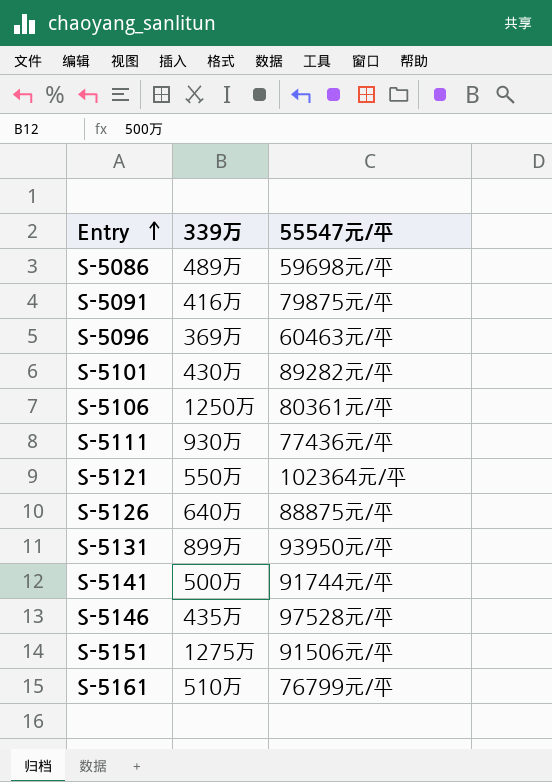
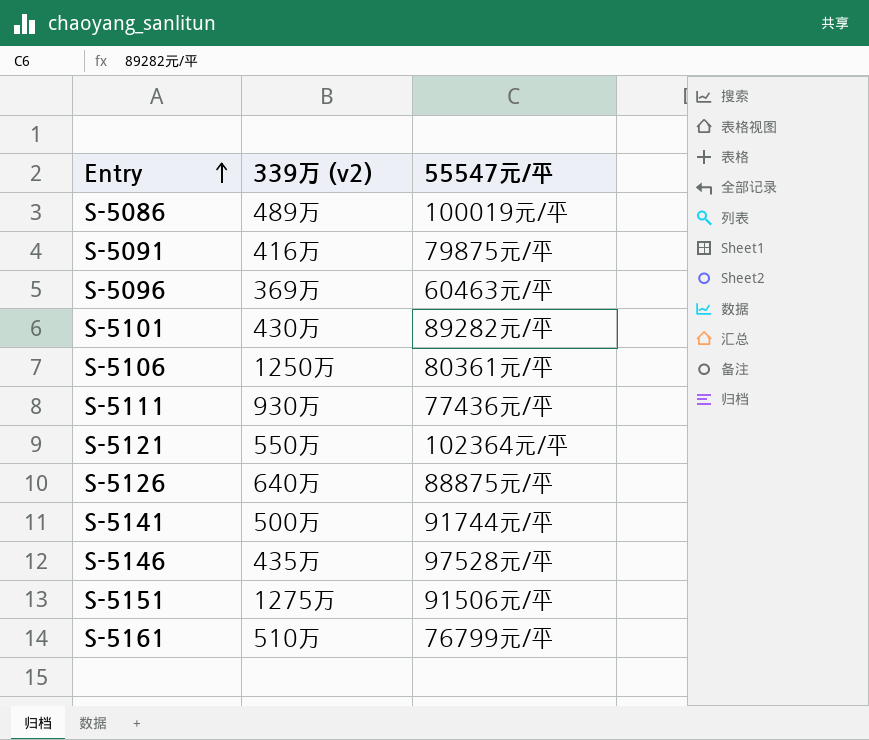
column name: 339万 -> 339万 (v2)
row S-5131: 899万 | 93950元/平 -> none
S-5086 | 55547元/平: 59698元/平 -> 100019元/平

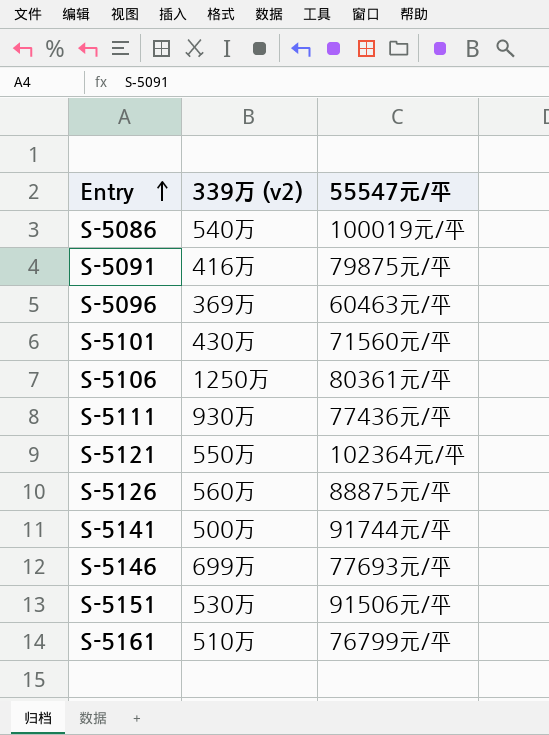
S-5086 | 339万 (v2): 489万 -> 540万
S-5101 | 55547元/平: 89282元/平 -> 71560元/平
S-5126 | 339万 (v2): 640万 -> 560万
S-5146 | 339万 (v2): 435万 -> 699万
S-5146 | 55547元/平: 97528元/平 -> 77693元/平
S-5151 | 339万 (v2): 1275万 -> 530万

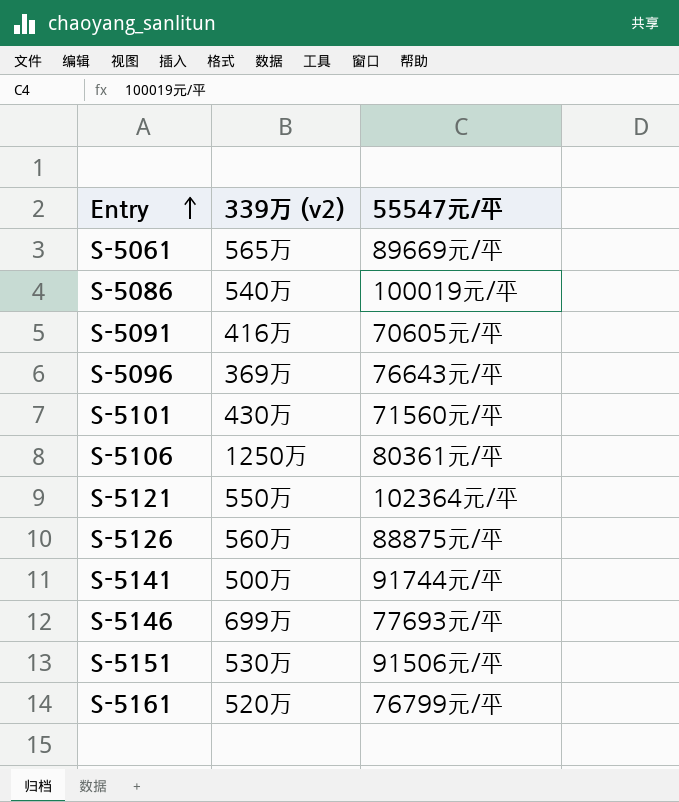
row S-5111: 930万 | 77436元/平 -> none
row S-5061: none -> 565万 | 89669元/平
S-5091 | 55547元/平: 79875元/平 -> 70605元/平
S-5096 | 55547元/平: 60463元/平 -> 76643元/平
S-5161 | 339万 (v2): 510万 -> 520万

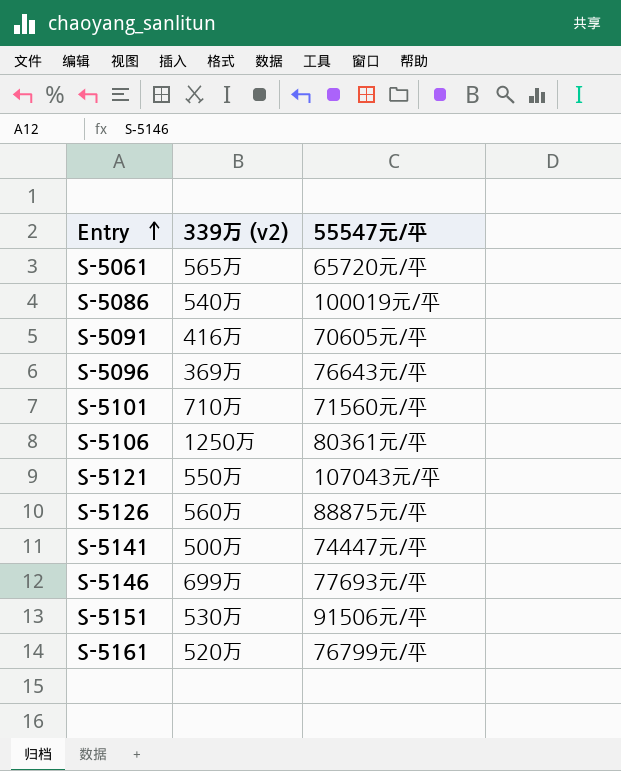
S-5061 | 55547元/平: 89669元/平 -> 65720元/平
S-5101 | 339万 (v2): 430万 -> 710万
S-5121 | 55547元/平: 102364元/平 -> 107043元/平
S-5141 | 55547元/平: 91744元/平 -> 74447元/平

